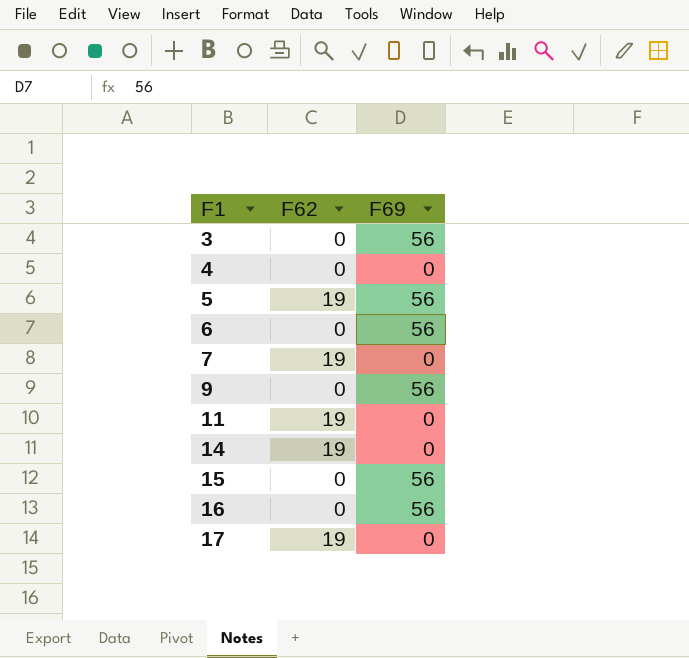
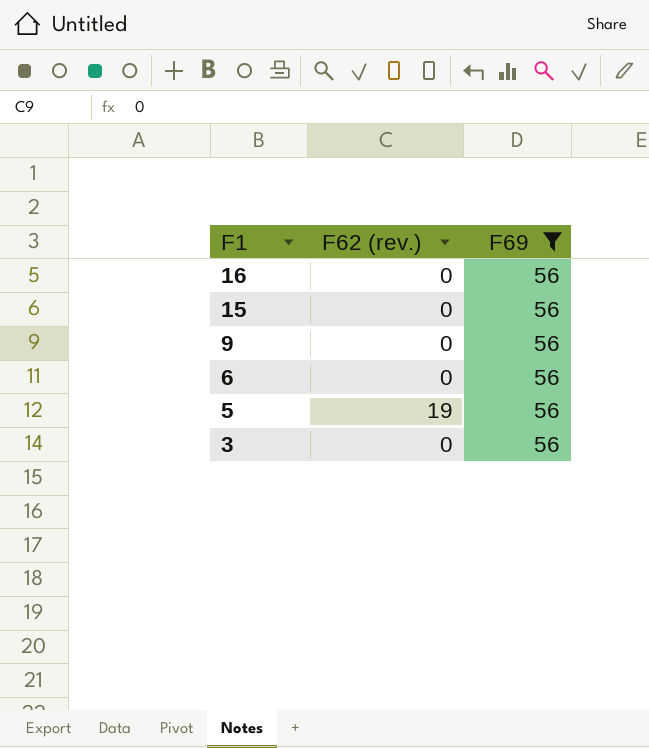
filter: none -> F69 = 56
row order: F1 ascending -> F1 descending
column name: F62 -> F62 (rev.)

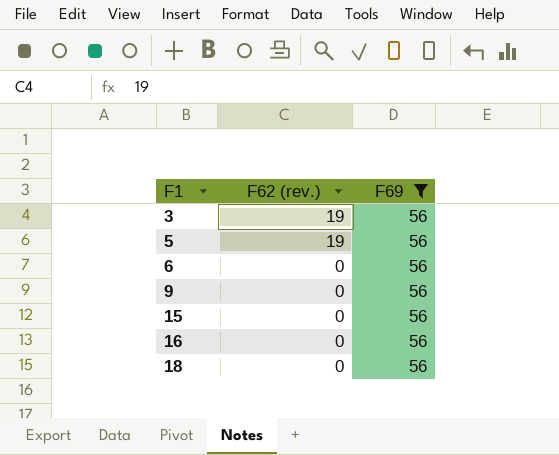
row order: F1 descending -> F1 ascending
3 | F62 (rev.): 0 -> 19
row 18: none -> 0 | 56

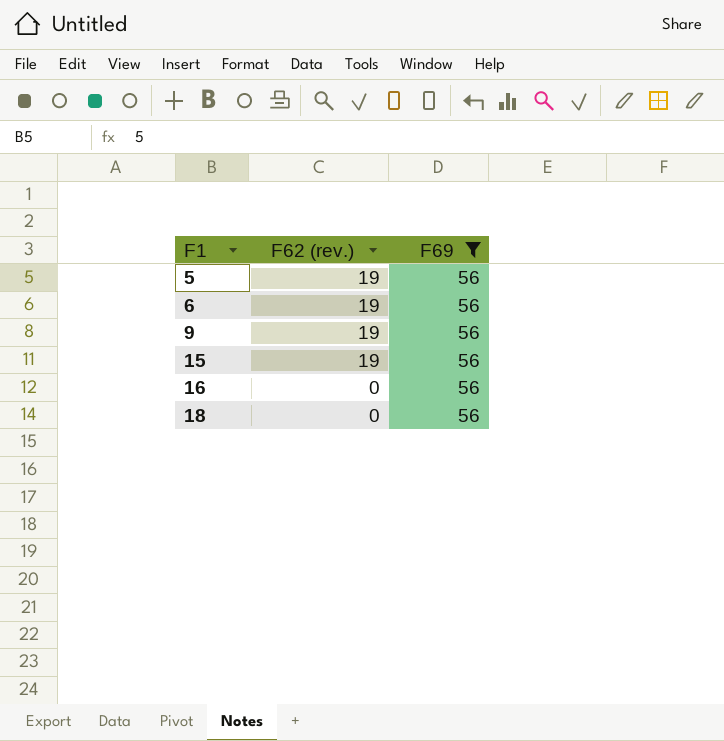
row 3: 19 | 56 -> none
6 | F62 (rev.): 0 -> 19
9 | F62 (rev.): 0 -> 19
15 | F62 (rev.): 0 -> 19

